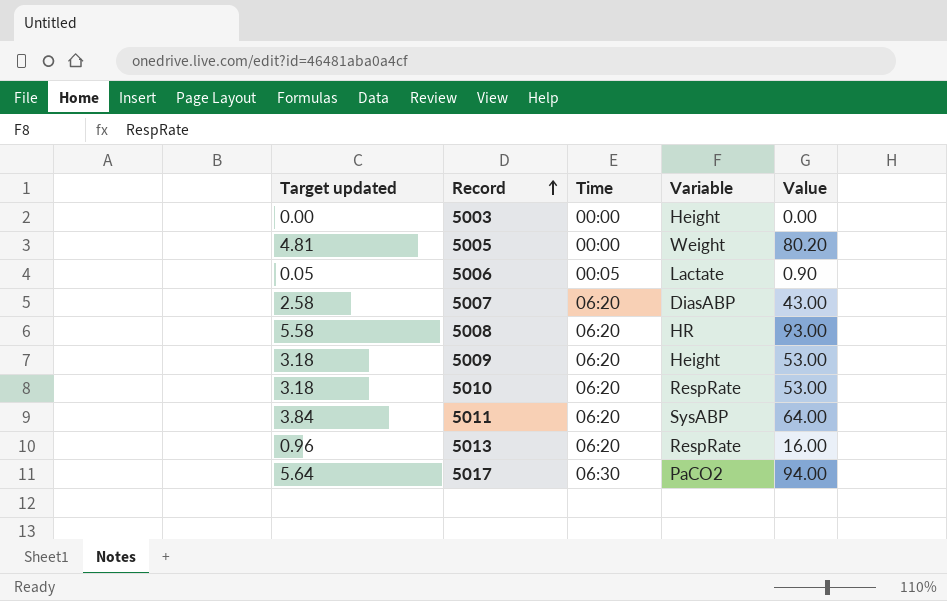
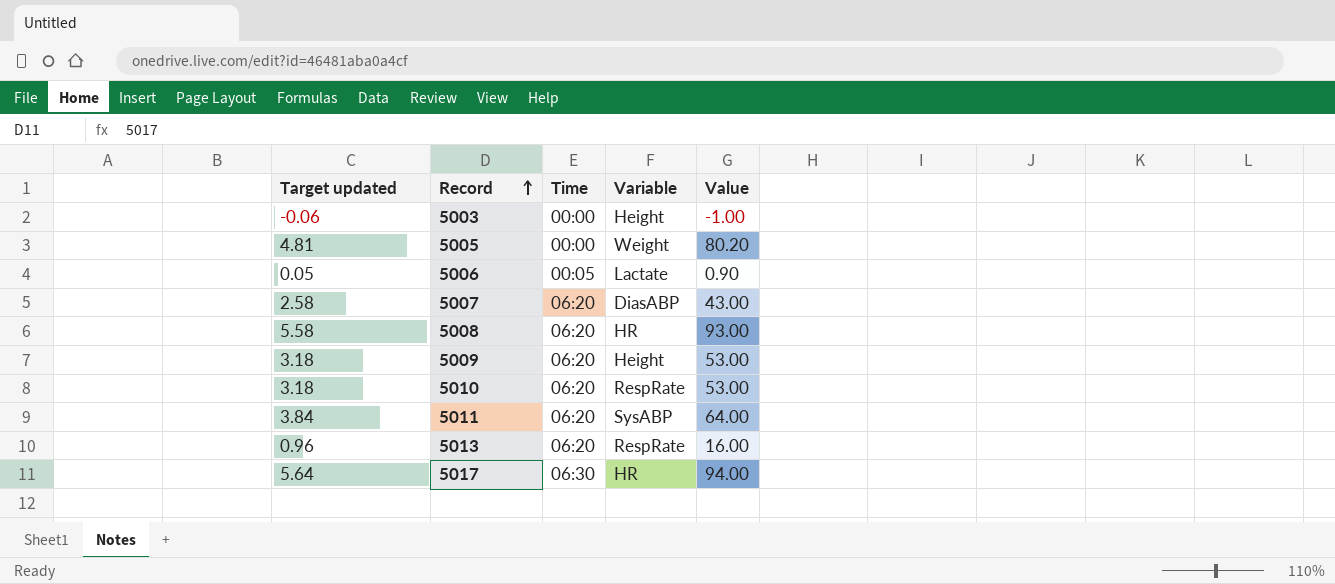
5003 | Target updated: 0.00 -> -0.06
5003 | Value: 0.00 -> -1.00
5017 | Variable: PaCO2 -> HR

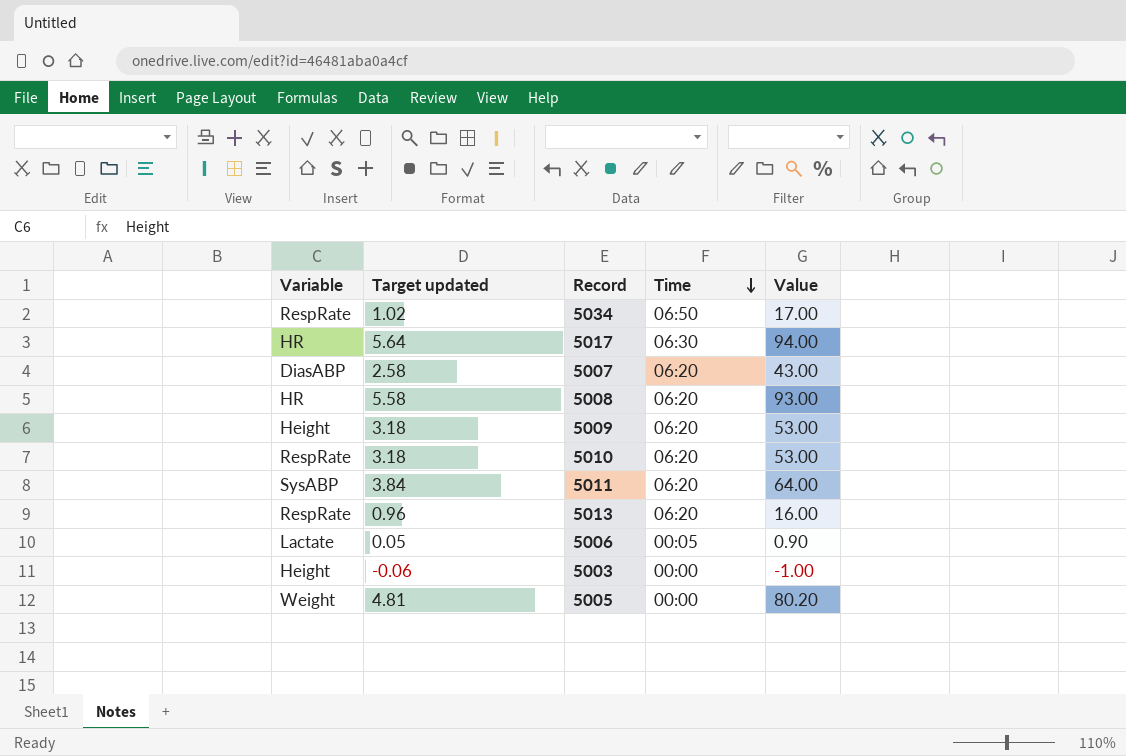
row order: Record ascending -> Time descending
column Variable | position: 4 -> 1
row 5034: none -> RespRate | 1.02 | 06:50 | 17.00

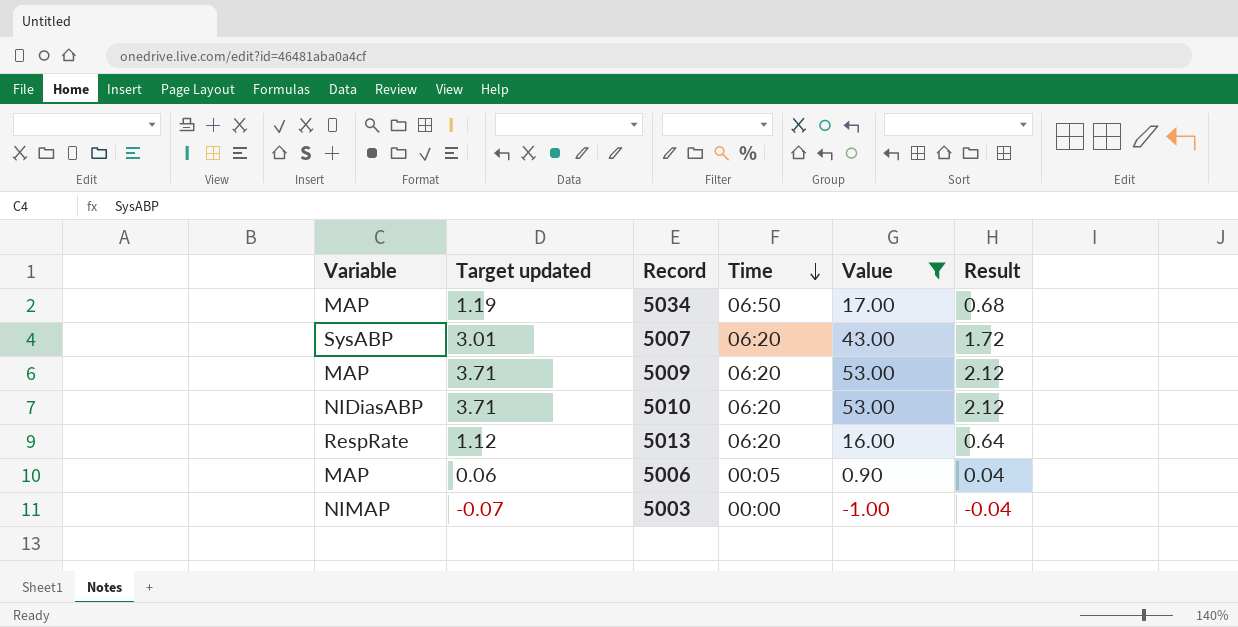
filter: none -> Value <= 53.00
column Target updated | formula: [Value] * 0.06 -> [Value] * 0.07
column Result | formula: none -> [Value] * 0.04
5034 | Variable: RespRate -> MAP
5007 | Variable: DiasABP -> SysABP
5009 | Variable: Height -> MAP
5010 | Variable: RespRate -> NIDiasABP
5006 | Variable: Lactate -> MAP
5003 | Variable: Height -> NIMAP

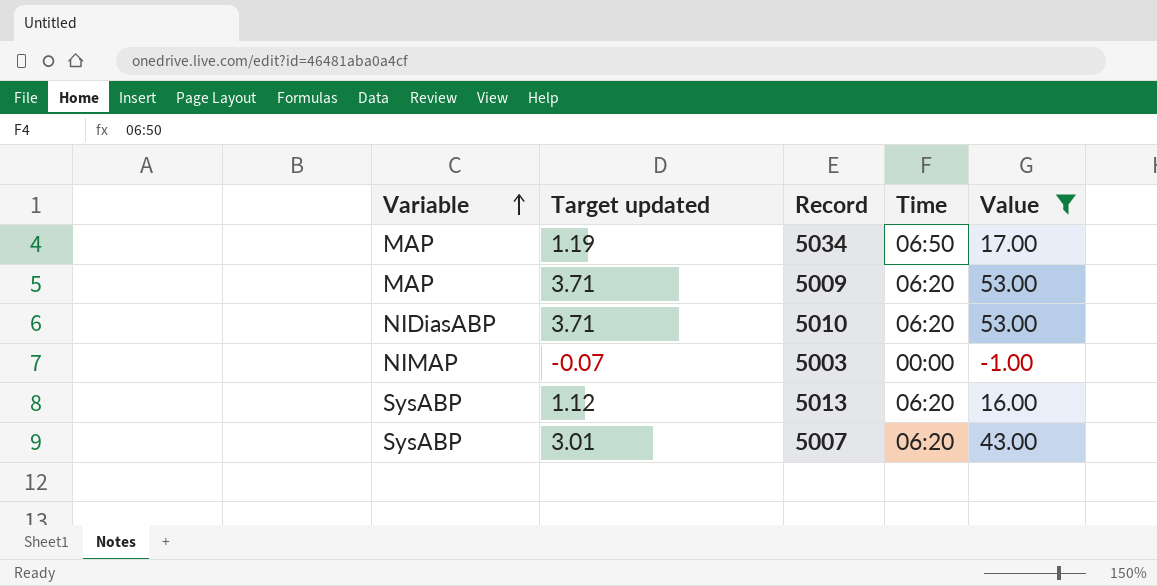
row order: Time descending -> Variable ascending
column Result | formula: [Value] * 0.04 -> none
row 5006: MAP | 0.06 | 00:05 | 0.90 | 0.04 -> none
5013 | Variable: RespRate -> SysABP

